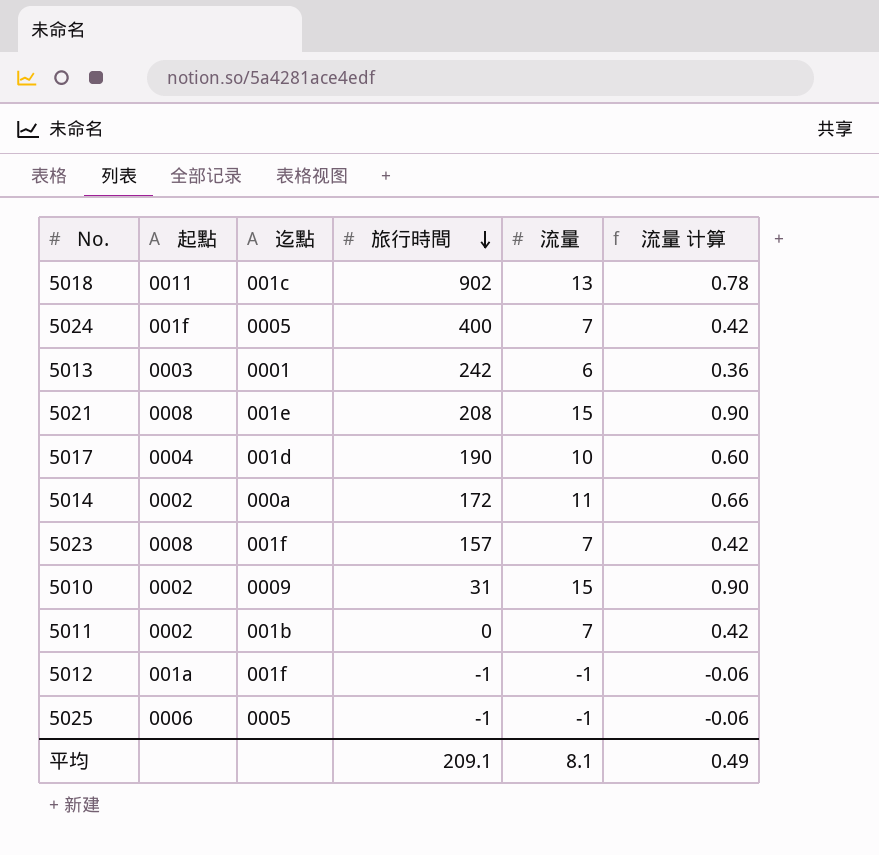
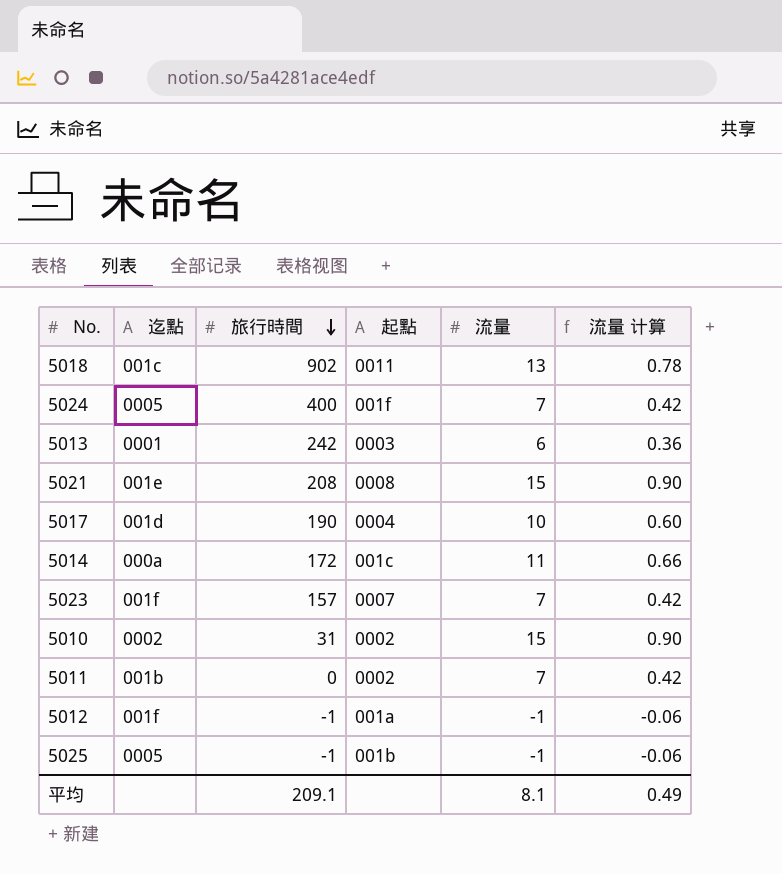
column 起點 | position: 2 -> 4
5014 | 起點: 0002 -> 001c
5023 | 起點: 0008 -> 0007
5010 | 迄點: 0009 -> 0002
5025 | 起點: 0006 -> 001b

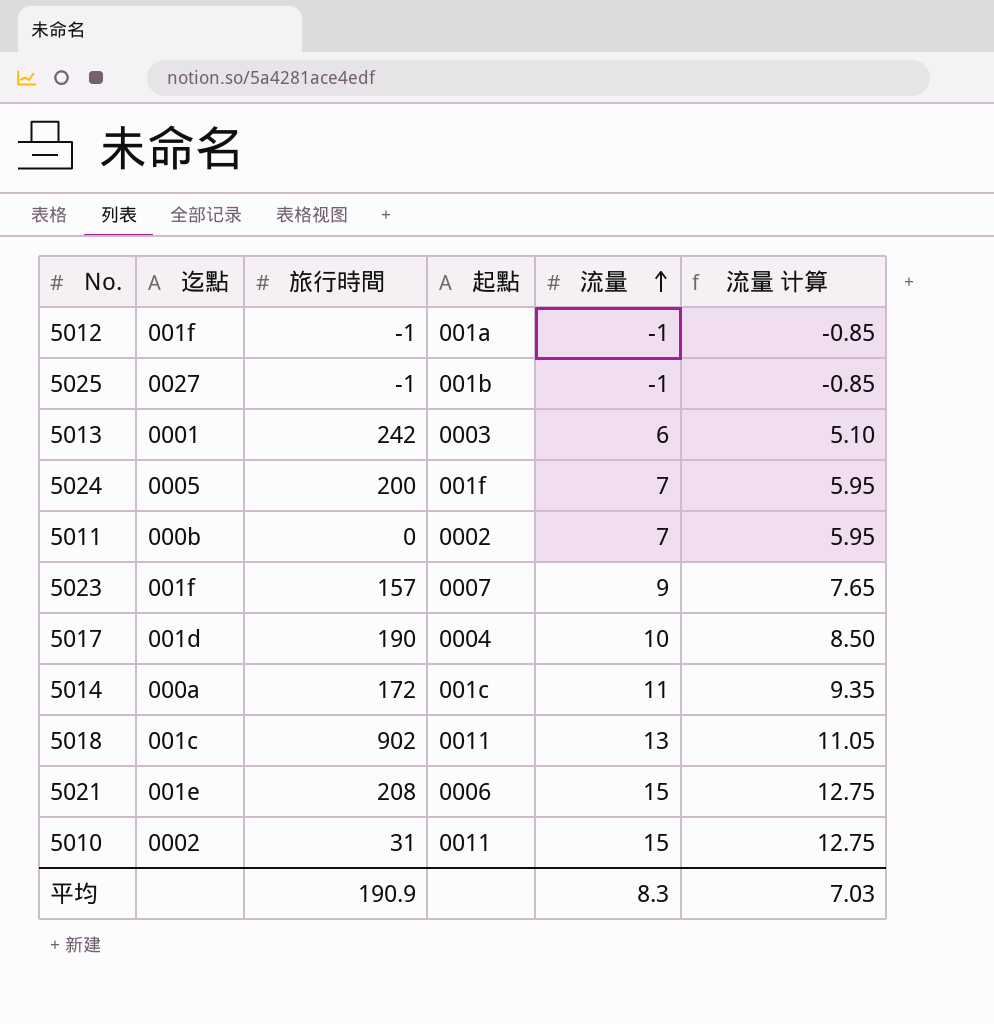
row order: 旅行時間 descending -> 流量 ascending
column 流量 计算 | formula: [流量] * 0.06 -> [流量] * 0.85
5025 | 迄點: 0005 -> 0027
5024 | 旅行時間: 400 -> 200
5011 | 迄點: 001b -> 000b
5023 | 流量: 7 -> 9
5021 | 起點: 0008 -> 0006
5010 | 起點: 0002 -> 0011
平均 | 旅行時間: 209.1 -> 190.9
平均 | 流量: 8.1 -> 8.3
平均 | 流量 计算: 0.49 -> 7.03

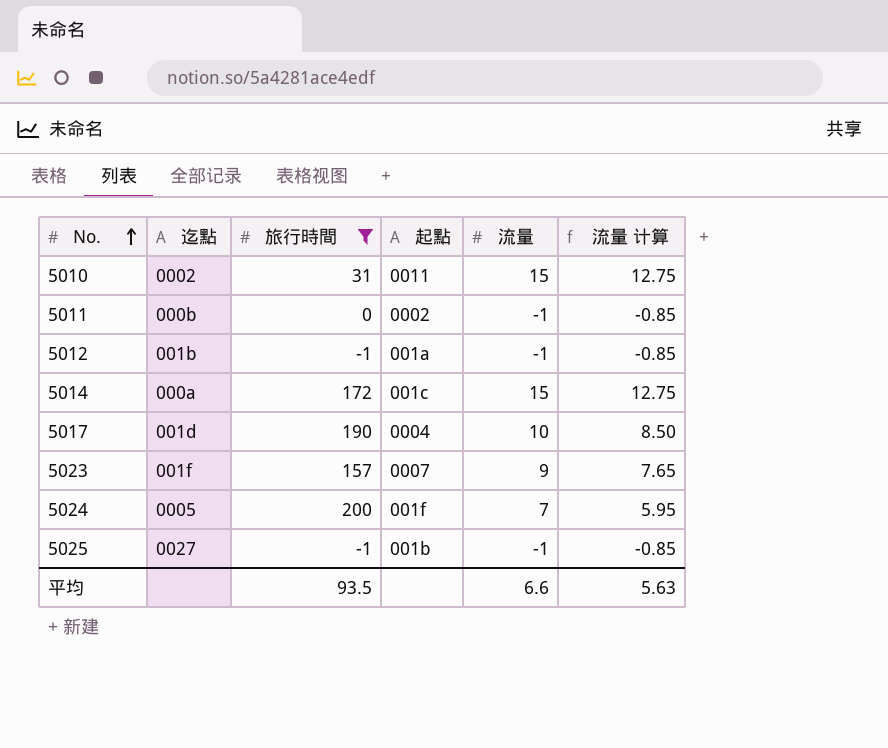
filter: none -> 旅行時間 <= 200
row order: 流量 ascending -> No. ascending
5011 | 流量: 7 -> -1
5011 | 流量 计算: 5.95 -> -0.85
5012 | 迄點: 001f -> 001b
5014 | 流量: 11 -> 15
5014 | 流量 计算: 9.35 -> 12.75
平均 | 旅行時間: 190.9 -> 93.5
平均 | 流量: 8.3 -> 6.6
平均 | 流量 计算: 7.03 -> 5.63

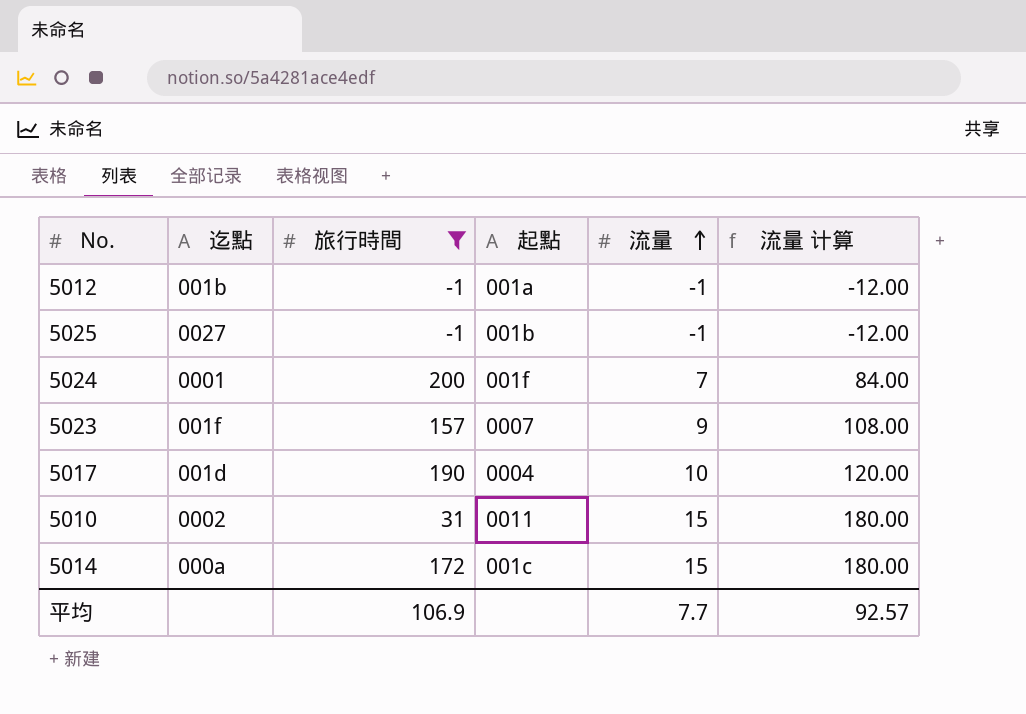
row order: No. ascending -> 流量 ascending
column 流量 计算 | formula: [流量] * 0.85 -> [流量] * 12
row 5011: 000b | 0 | 0002 | -1 | -0.85 -> none
5024 | 迄點: 0005 -> 0001
平均 | 旅行時間: 93.5 -> 106.9
平均 | 流量: 6.6 -> 7.7
平均 | 流量 计算: 5.63 -> 92.57

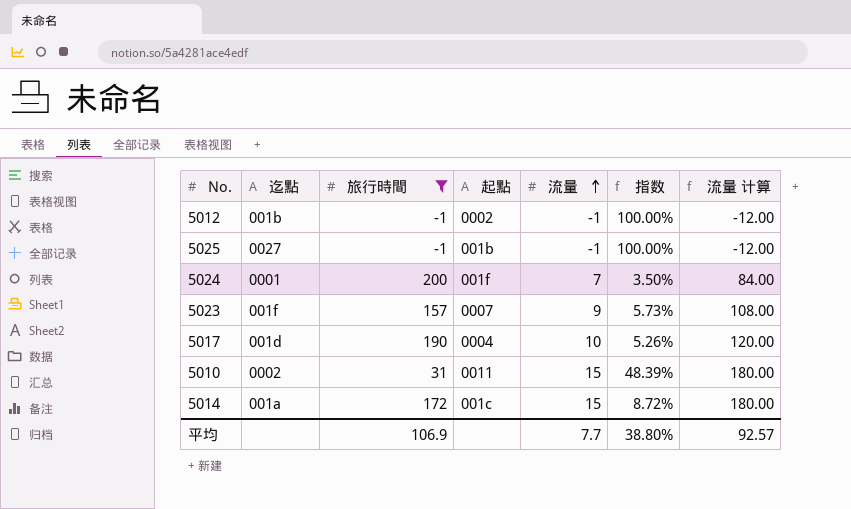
column 指数 | formula: none -> [流量] / [旅行時間]
5012 | 起點: 001a -> 0002
5014 | 迄點: 000a -> 001a

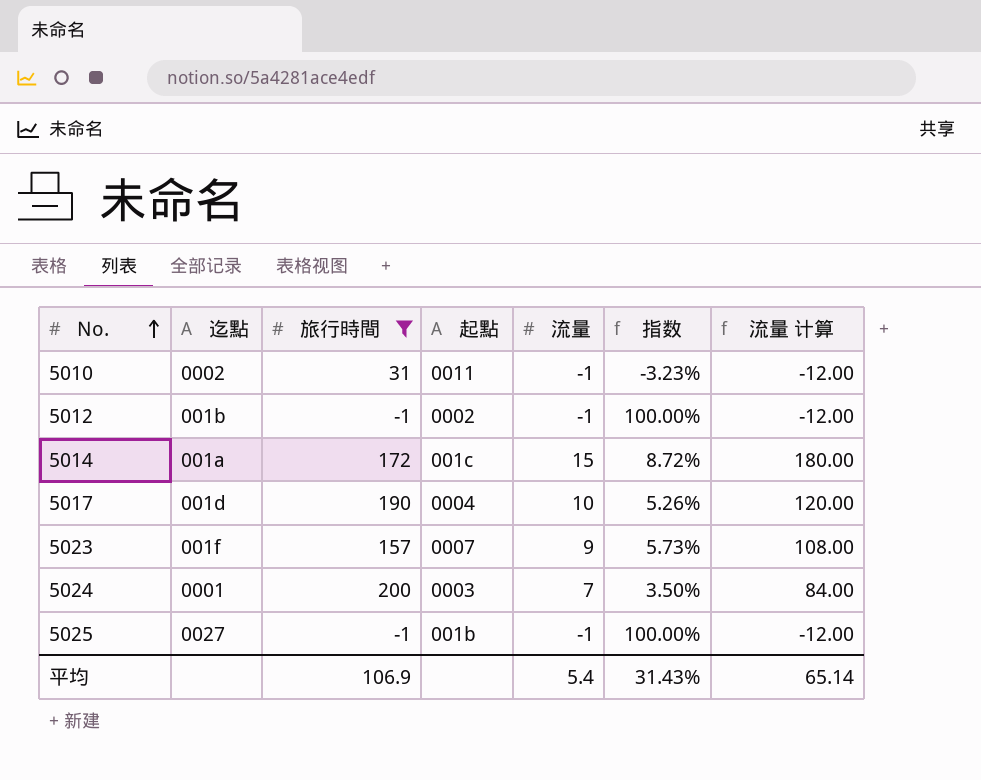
row order: 流量 ascending -> No. ascending
5010 | 流量: 15 -> -1
5010 | 指数: 48.39% -> -3.23%
5010 | 流量 计算: 180.00 -> -12.00
5024 | 起點: 001f -> 0003
平均 | 流量: 7.7 -> 5.4
平均 | 指数: 38.80% -> 31.43%
平均 | 流量 计算: 92.57 -> 65.14

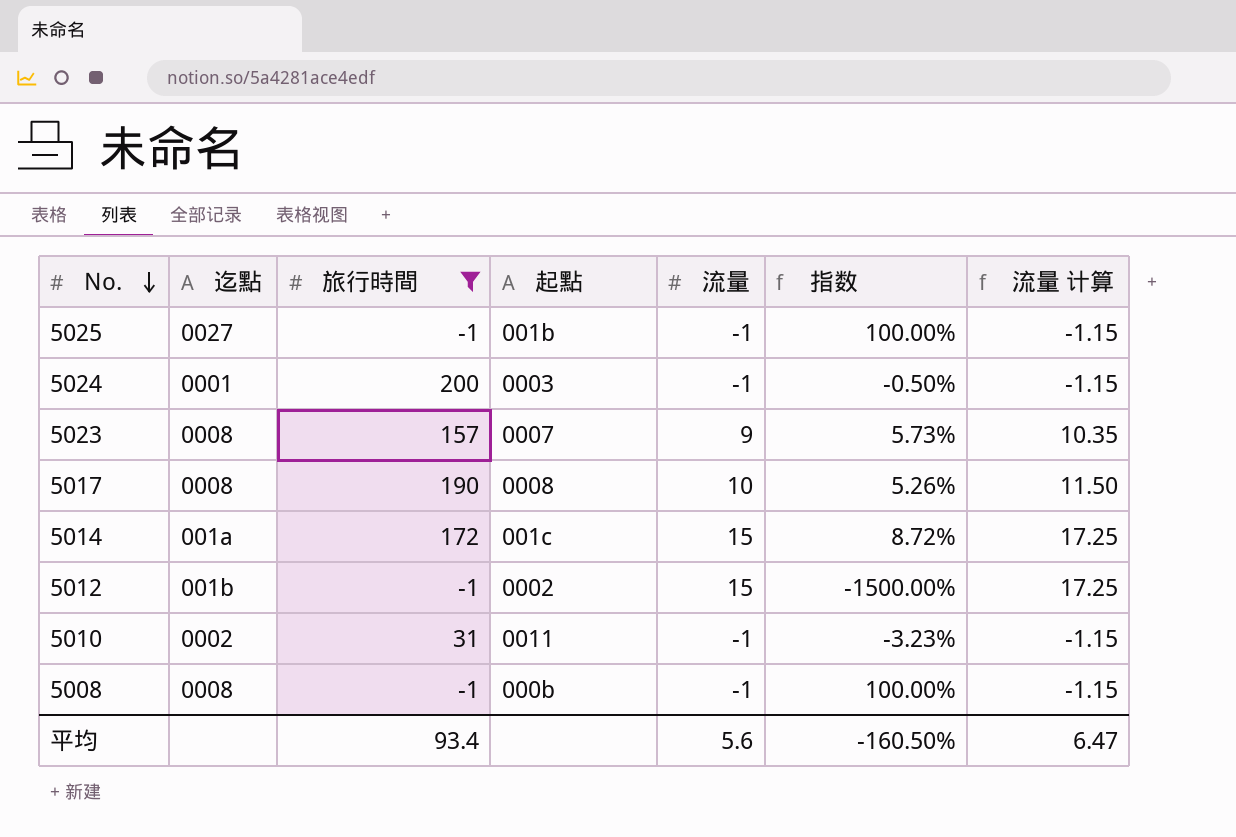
row order: No. ascending -> No. descending
column 流量 计算 | formula: [流量] * 12 -> [流量] * 1.15
5024 | 流量: 7 -> -1
5024 | 指数: 3.50% -> -0.50%
5023 | 迄點: 001f -> 0008
5017 | 迄點: 001d -> 0008
5017 | 起點: 0004 -> 0008
5012 | 流量: -1 -> 15
5012 | 指数: 100.00% -> -1500.00%
row 5008: none -> 0008 | -1 | 000b | -1 | 100.00% | -1.15
平均 | 旅行時間: 106.9 -> 93.4
平均 | 流量: 5.4 -> 5.6
平均 | 指数: 31.43% -> -160.50%
平均 | 流量 计算: 65.14 -> 6.47

